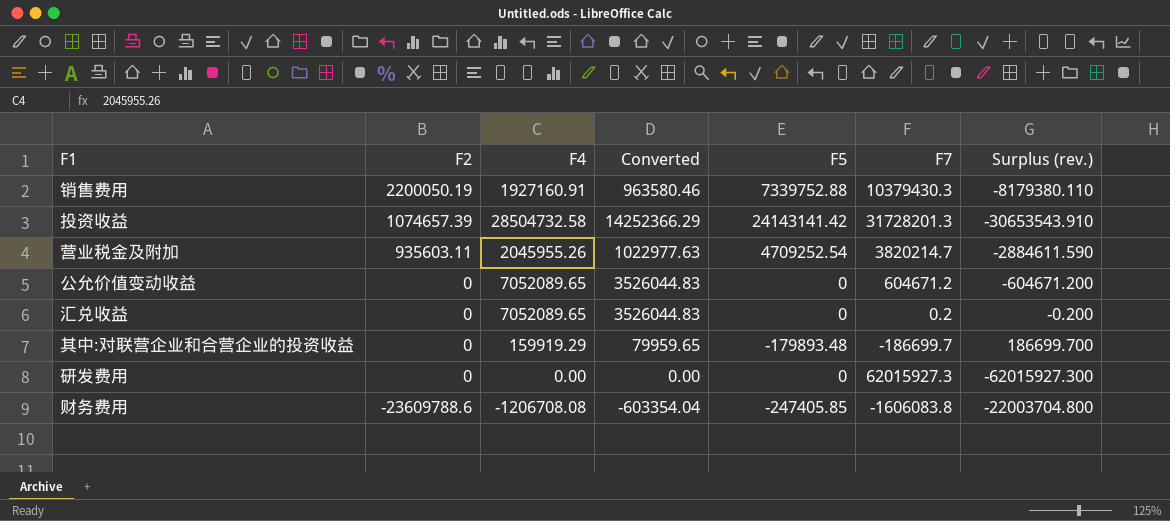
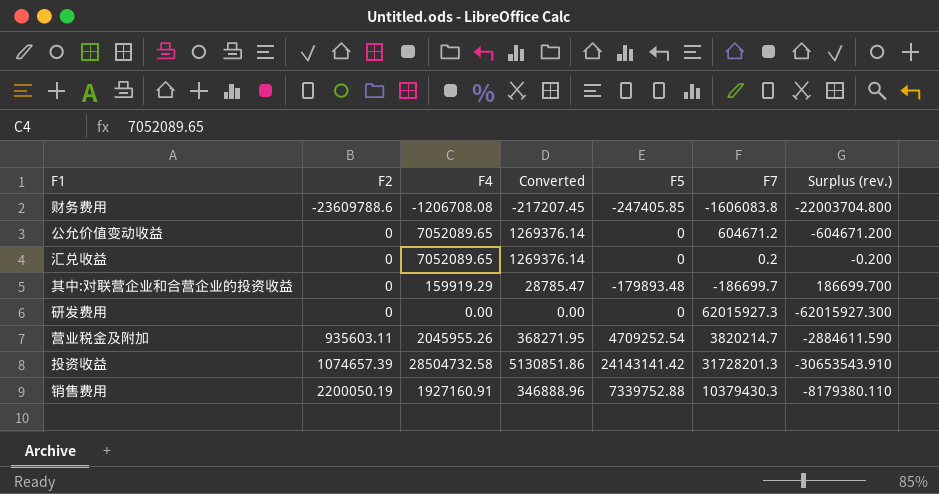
row order: F2 descending -> F2 ascending
column Converted | formula: [F4] * 0.5 -> [F4] * 0.18

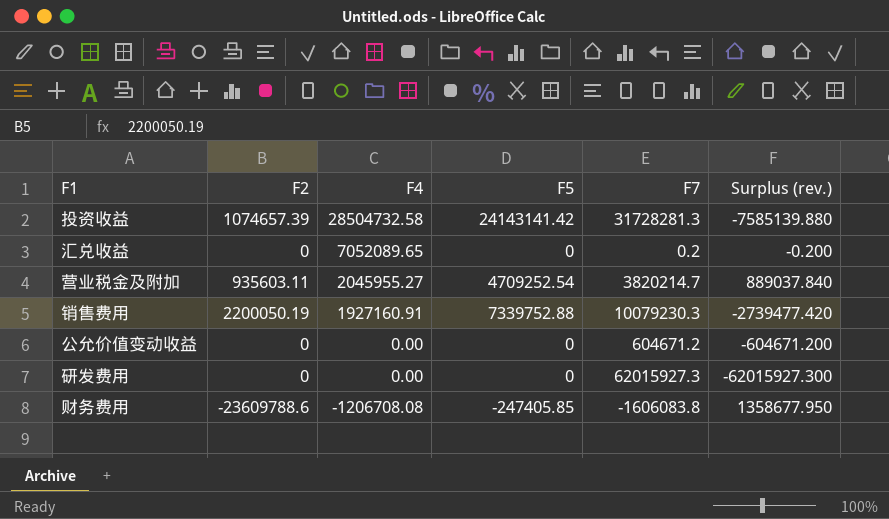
row order: F2 ascending -> F4 descending
column Converted | formula: [F4] * 0.18 -> none
column Surplus (rev.) | formula: [F2] - [F7] -> [F5] - [F7]
row 其中:对联营企业和合营企业的投资收益: 0 | 159919.29 | 28785.47 | -179893.48 | -186699.7 | 186699.700 -> none
投资收益 | F7: 31728201.3 -> 31728281.3
营业税金及附加 | F4: 2045955.26 -> 2045955.27
销售费用 | F7: 10379430.3 -> 10079230.3
公允价值变动收益 | F4: 7052089.65 -> 0.00

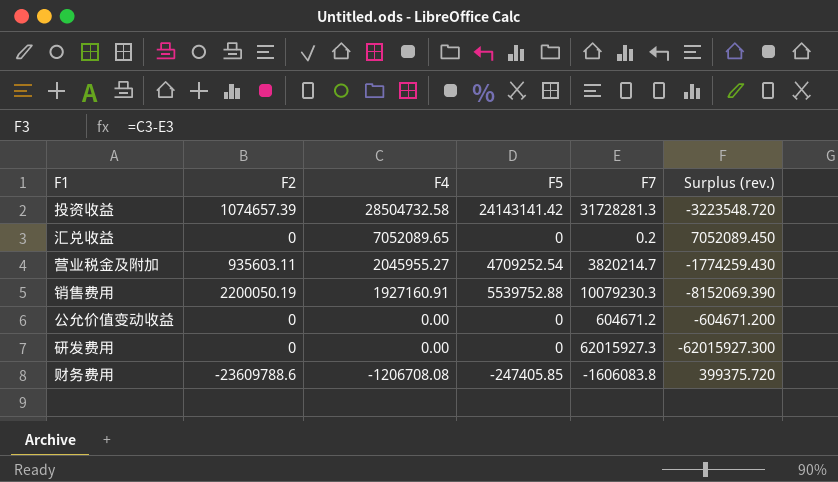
column Surplus (rev.) | formula: [F5] - [F7] -> [F4] - [F7]
销售费用 | F5: 7339752.88 -> 5539752.88

